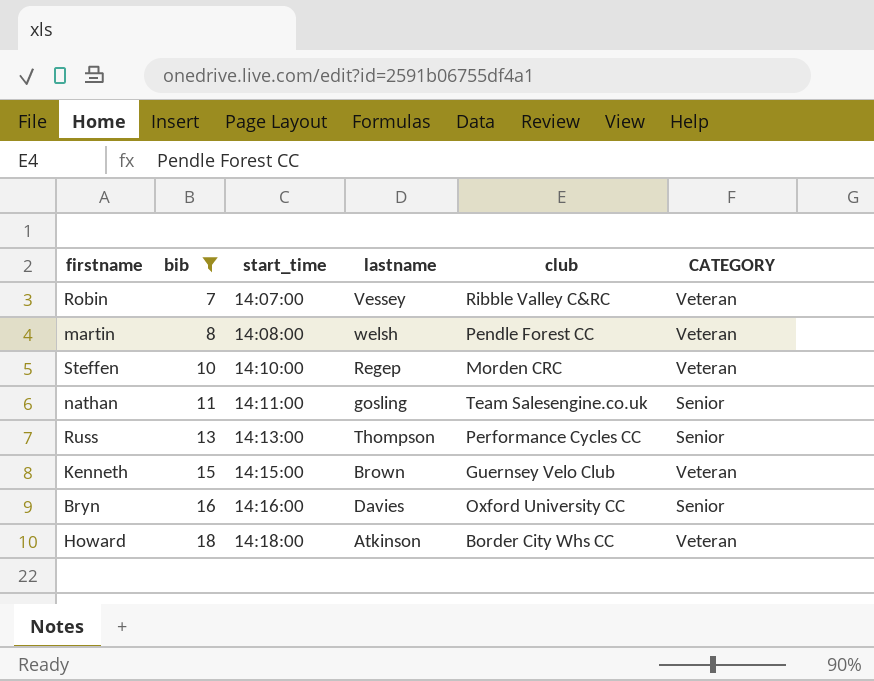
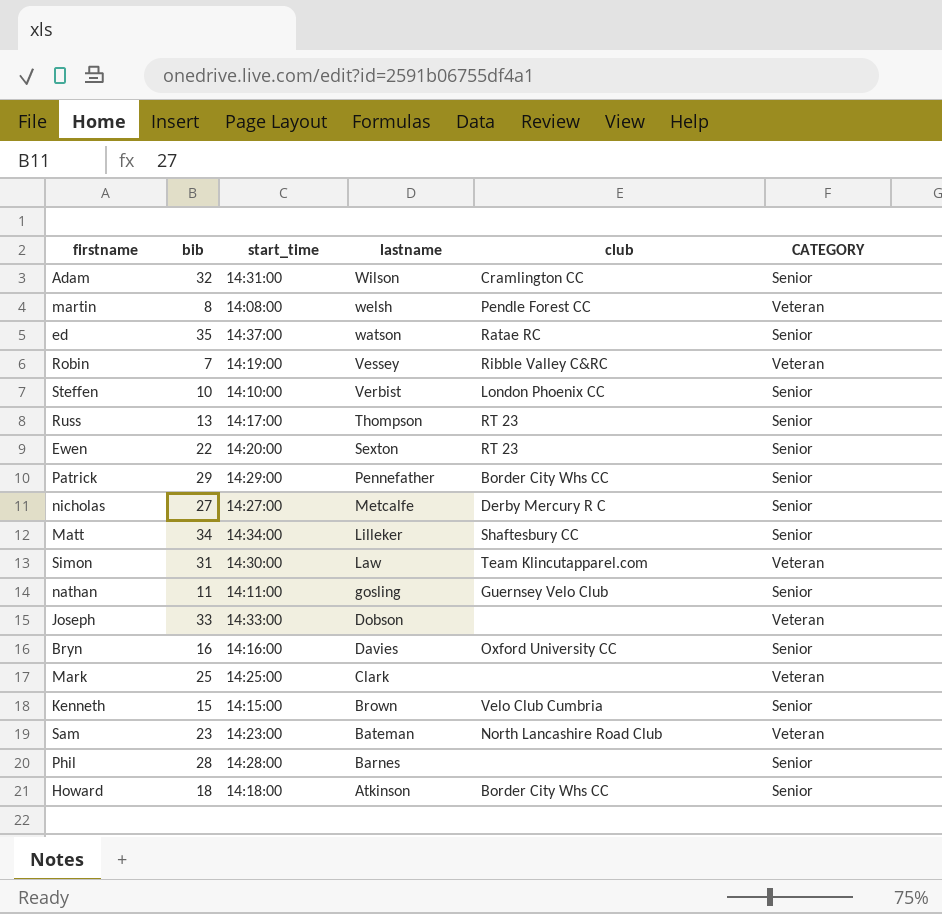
filter: bib <= 18 -> none
row order: bib ascending -> lastname descending
Robin | start_time: 14:07:00 -> 14:19:00
Steffen | lastname: Regep -> Verbist
Steffen | club: Morden CRC -> London Phoenix CC
Steffen | CATEGORY: Veteran -> Senior
Russ | start_time: 14:13:00 -> 14:17:00
Russ | club: Performance Cycles CC -> RT 23
nathan | club: Team Salesengine.co.uk -> Guernsey Velo Club
Kenneth | club: Guernsey Velo Club -> Velo Club Cumbria
Kenneth | CATEGORY: Veteran -> Senior
Howard | CATEGORY: Veteran -> Senior

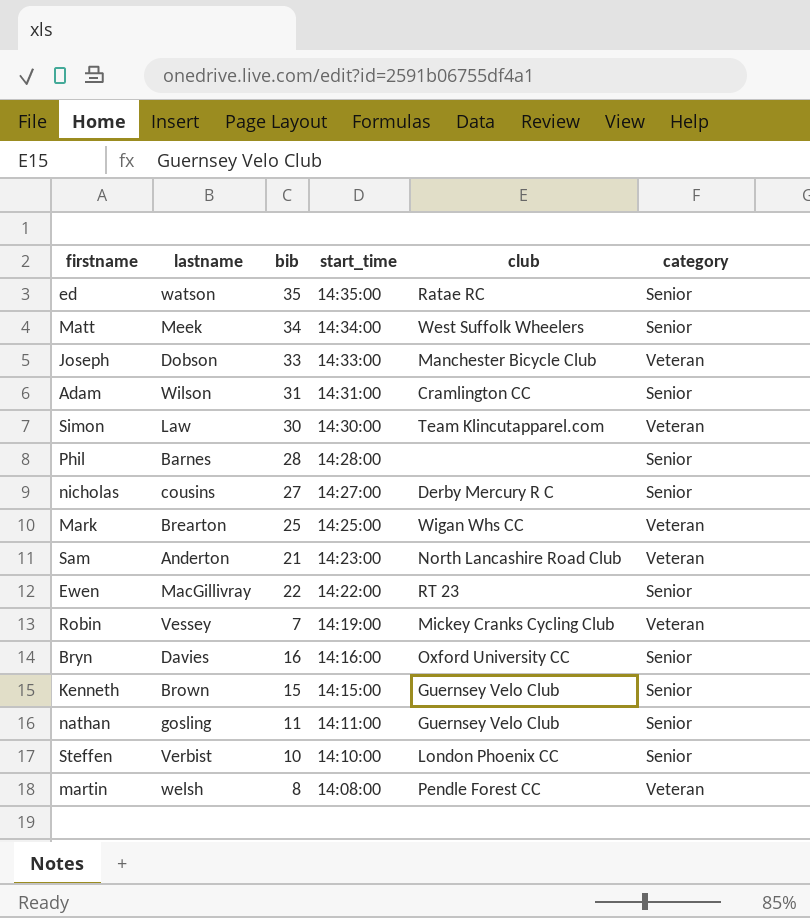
row order: lastname descending -> start_time descending
column lastname | position: 4 -> 2
column name: CATEGORY -> category
row Russ: 13 | 14:17:00 | Thompson | RT 23 | Senior -> none
row Patrick: 29 | 14:29:00 | Pennefather | Border City Whs CC | Senior -> none
row Howard: 18 | 14:18:00 | Atkinson | Border City Whs CC | Senior -> none
ed | start_time: 14:37:00 -> 14:35:00
Matt | lastname: Lilleker -> Meek
Matt | club: Shaftesbury CC -> West Suffolk Wheelers
Joseph | club: none -> Manchester Bicycle Club
Adam | bib: 32 -> 31
Simon | bib: 31 -> 30
nicholas | lastname: Metcalfe -> cousins
Mark | lastname: Clark -> Brearton
Mark | club: none -> Wigan Whs CC
Sam | lastname: Bateman -> Anderton
Sam | bib: 23 -> 21
Ewen | lastname: Sexton -> MacGillivray
Ewen | start_time: 14:20:00 -> 14:22:00
Robin | club: Ribble Valley C&RC -> Mickey Cranks Cycling Club
Kenneth | club: Velo Club Cumbria -> Guernsey Velo Club

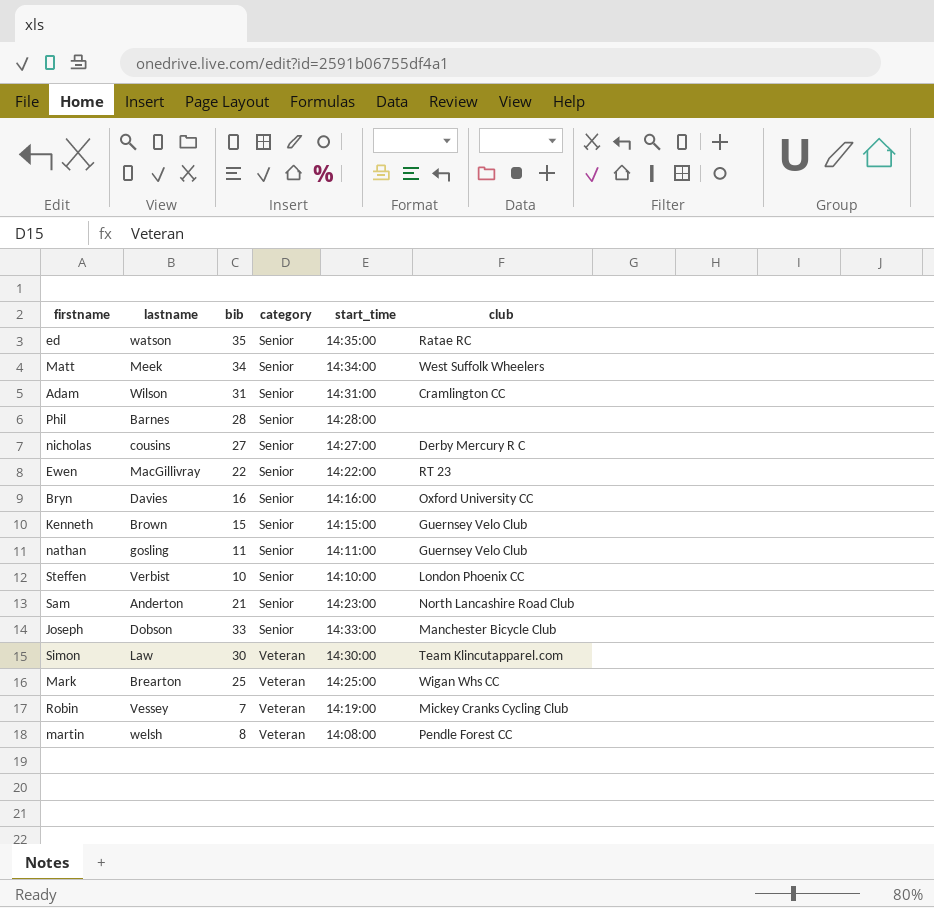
row order: start_time descending -> category ascending
column category | position: 6 -> 4
Sam | category: Veteran -> Senior
Joseph | category: Veteran -> Senior

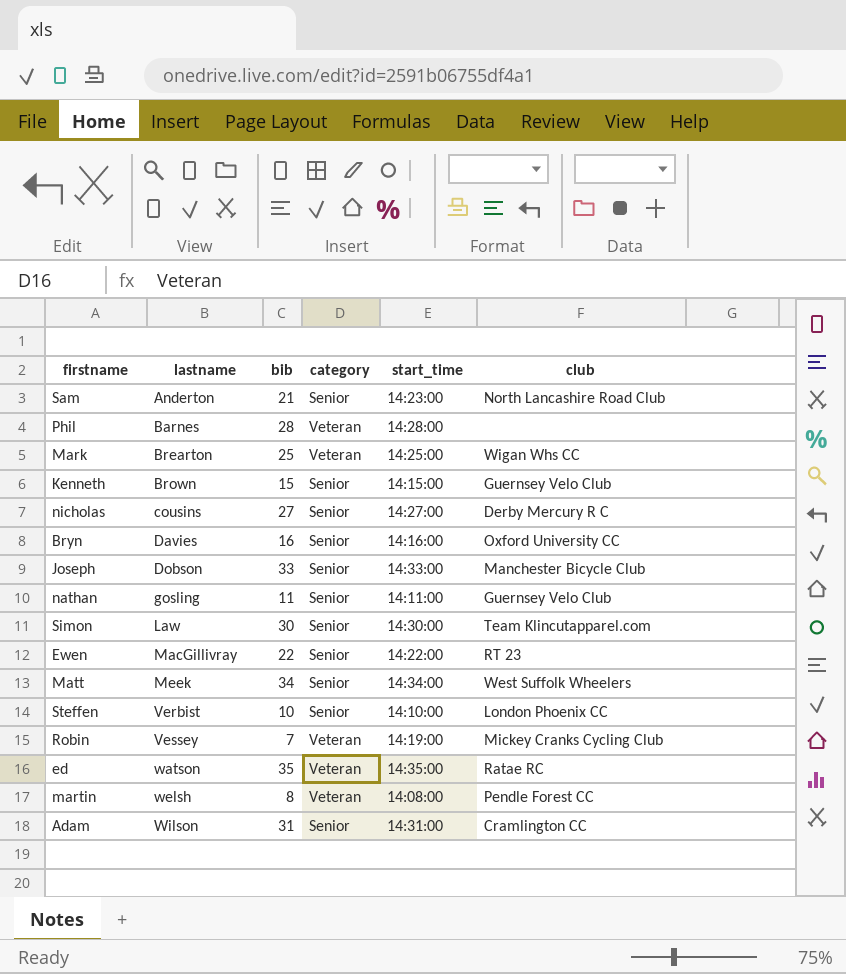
row order: category ascending -> lastname ascending
Phil | category: Senior -> Veteran
Simon | category: Veteran -> Senior
ed | category: Senior -> Veteran

